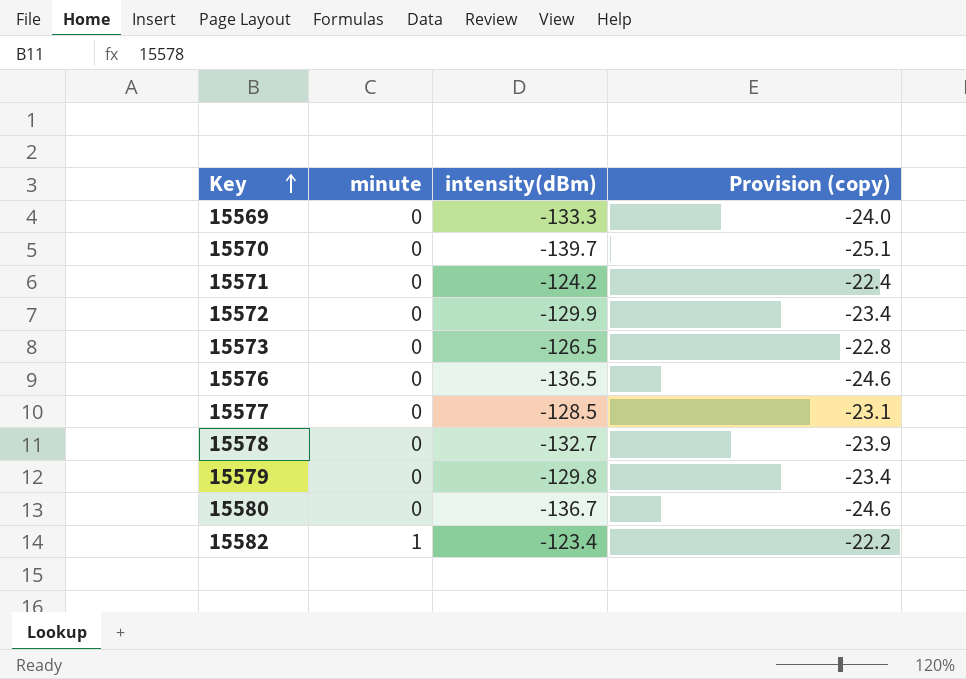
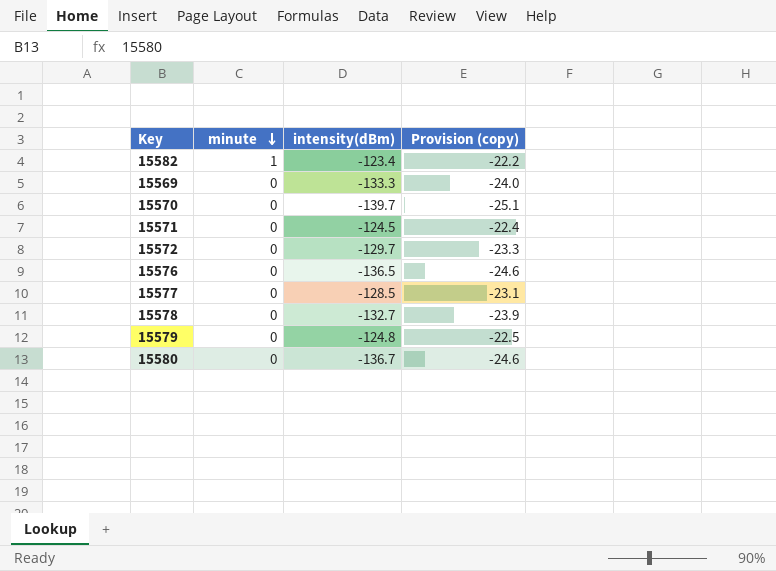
row order: Key ascending -> minute descending
row 15573: 0 | -126.5 | -22.8 -> none
15571 | intensity(dBm): -124.2 -> -124.5
15572 | intensity(dBm): -129.9 -> -129.7
15572 | Provision (copy): -23.4 -> -23.3
15579 | intensity(dBm): -129.8 -> -124.8
15579 | Provision (copy): -23.4 -> -22.5

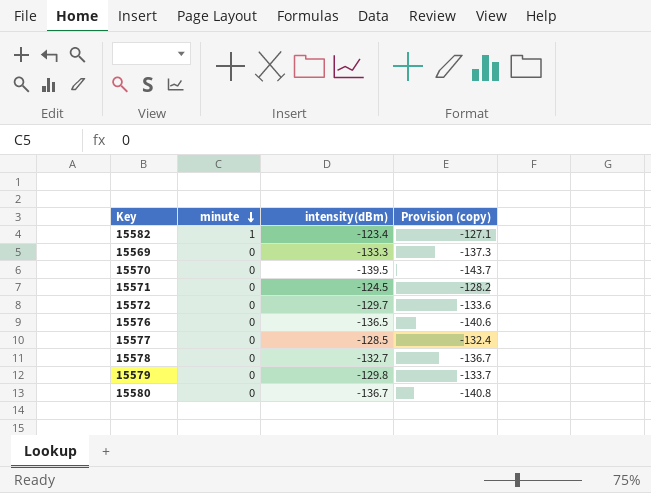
column Provision (copy) | formula: [intensity(dBm)] * 0.18 -> [intensity(dBm)] * 1.03
15570 | intensity(dBm): -139.7 -> -139.5
15579 | intensity(dBm): -124.8 -> -129.8

